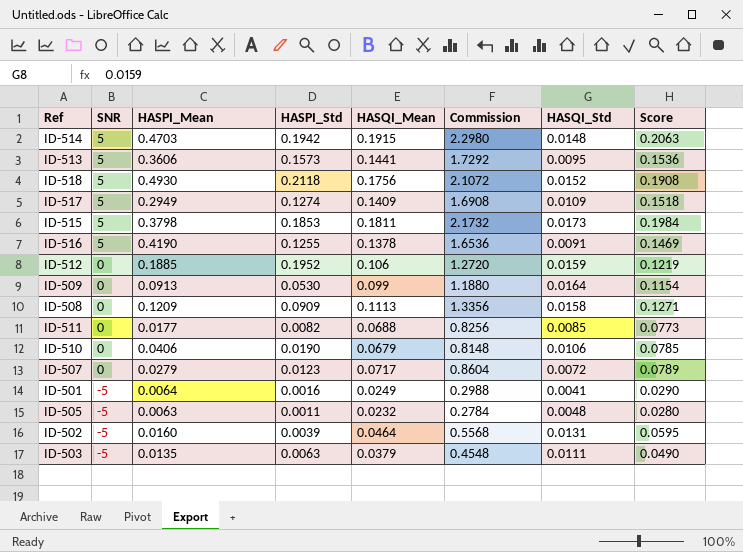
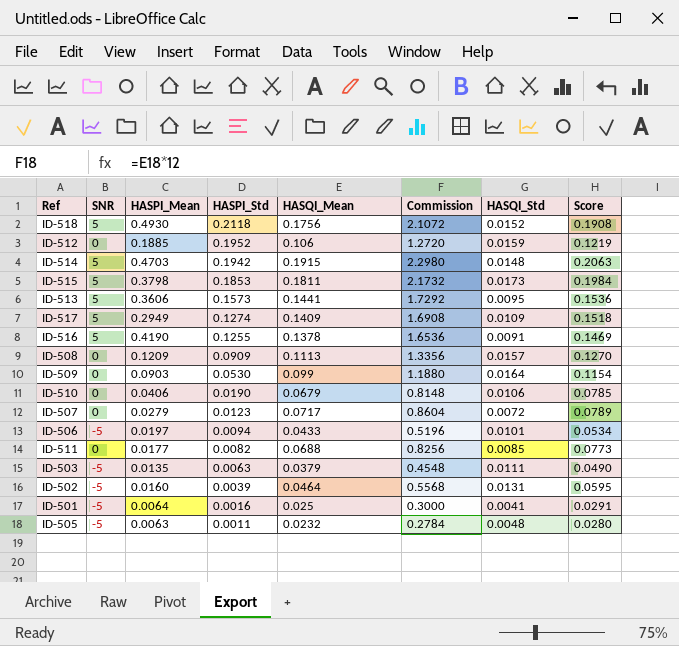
row order: SNR descending -> HASPI_Std descending
ID-508 | HASQI_Std: 0.0158 -> 0.0157
ID-508 | Score: 0.1271 -> 0.1270
ID-509 | HASPI_Mean: 0.0913 -> 0.0903
row ID-506: none -> -5 | 0.0197 | 0.0094 | 0.0433 | 0.5196 | 0.0101 | 0.0534
ID-501 | HASQI_Mean: 0.0249 -> 0.025
ID-501 | Commission: 0.2988 -> 0.3000
ID-501 | Score: 0.0290 -> 0.0291

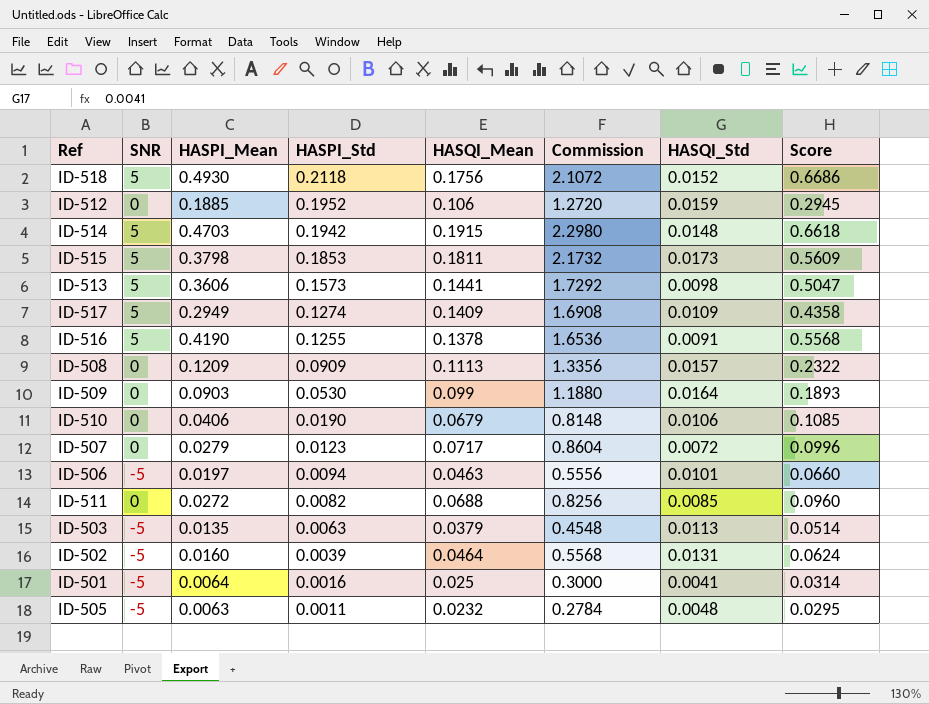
column Score | formula: [HASQI_Mean] + [HASQI_Std] -> [HASPI_Mean] + [HASQI_Mean]
ID-513 | HASQI_Std: 0.0095 -> 0.0098
ID-506 | HASQI_Mean: 0.0433 -> 0.0463
ID-506 | Commission: 0.5196 -> 0.5556
ID-511 | HASPI_Mean: 0.0177 -> 0.0272
ID-503 | HASQI_Std: 0.0111 -> 0.0113

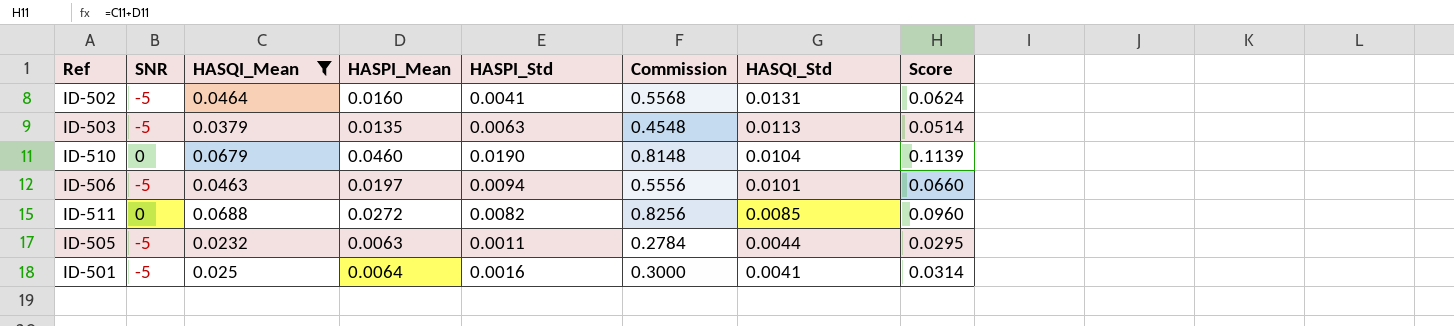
filter: none -> HASQI_Mean <= 0.0688
row order: HASPI_Std descending -> HASQI_Std descending
column HASQI_Mean | position: 5 -> 3
ID-502 | HASPI_Std: 0.0039 -> 0.0041
ID-510 | HASPI_Mean: 0.0406 -> 0.0460
ID-510 | HASQI_Std: 0.0106 -> 0.0104
ID-510 | Score: 0.1085 -> 0.1139
ID-505 | HASQI_Std: 0.0048 -> 0.0044

